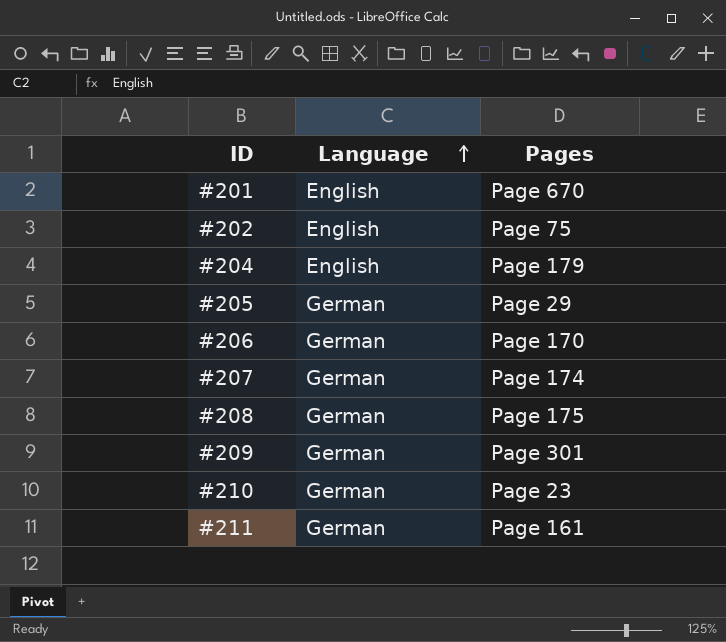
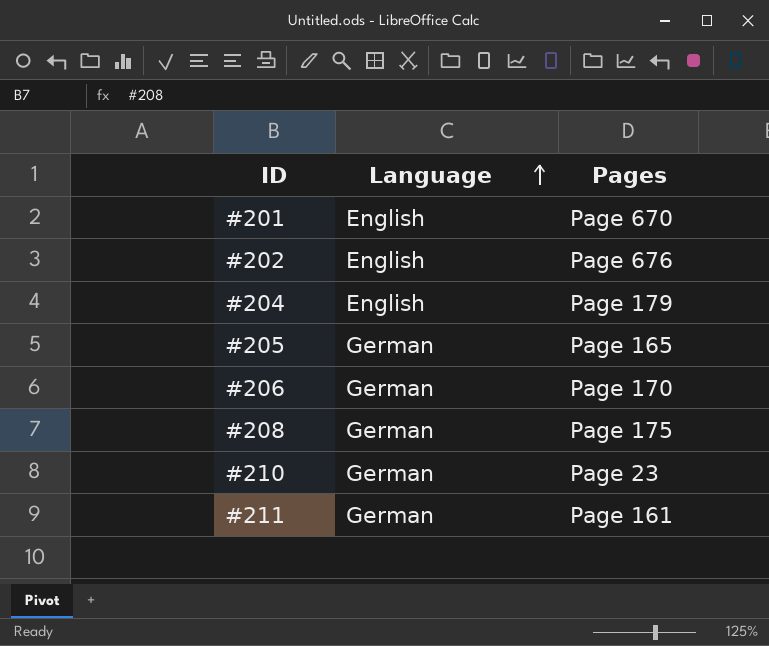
row #207: German | Page 174 -> none
row #209: German | Page 301 -> none
#202 | Pages: Page 75 -> Page 676
#205 | Pages: Page 29 -> Page 165

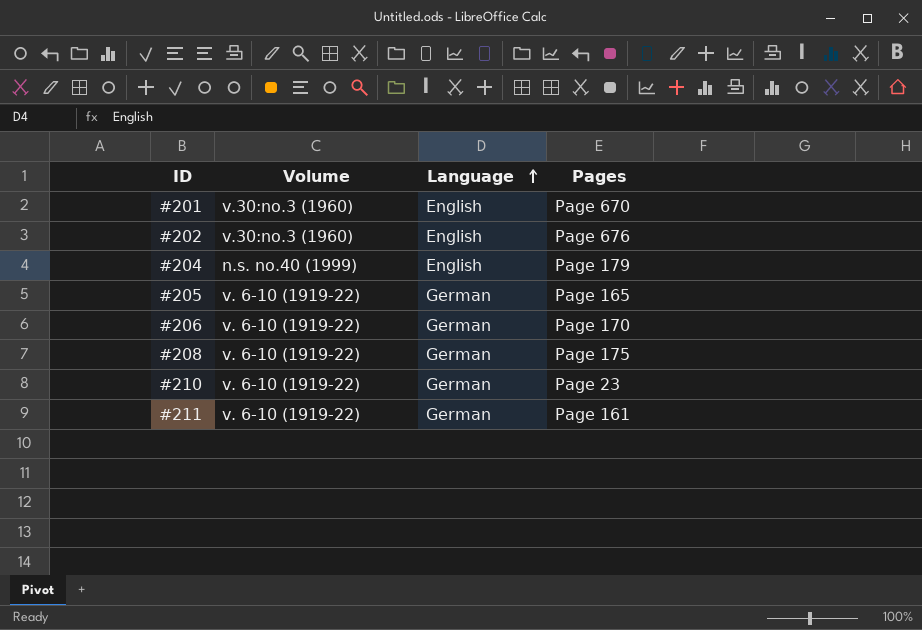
column Volume | position: none -> 2

